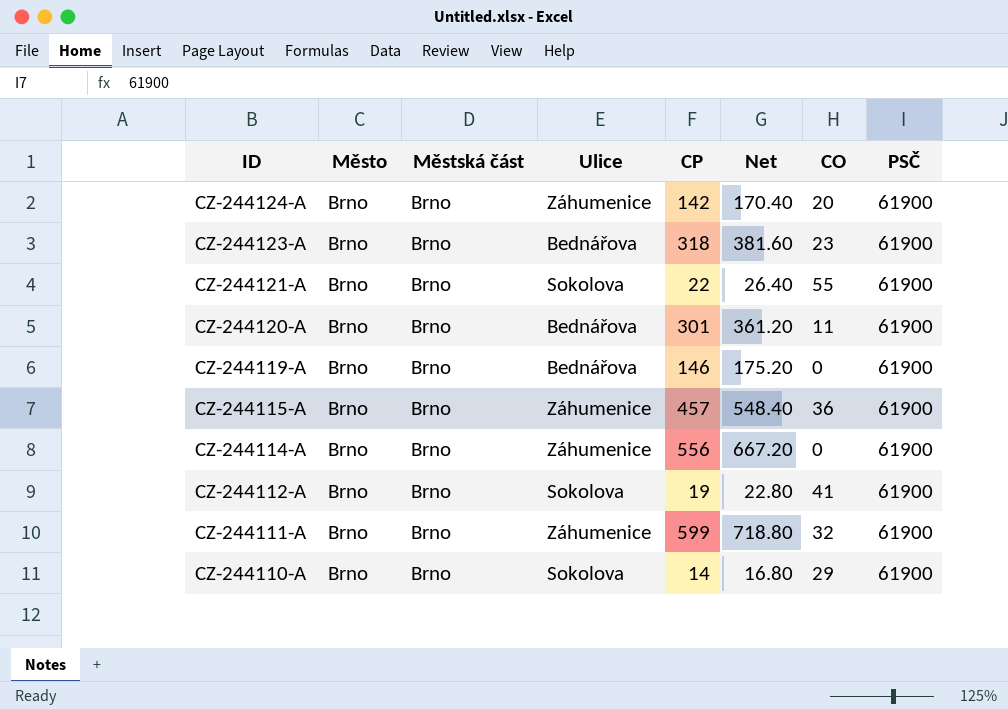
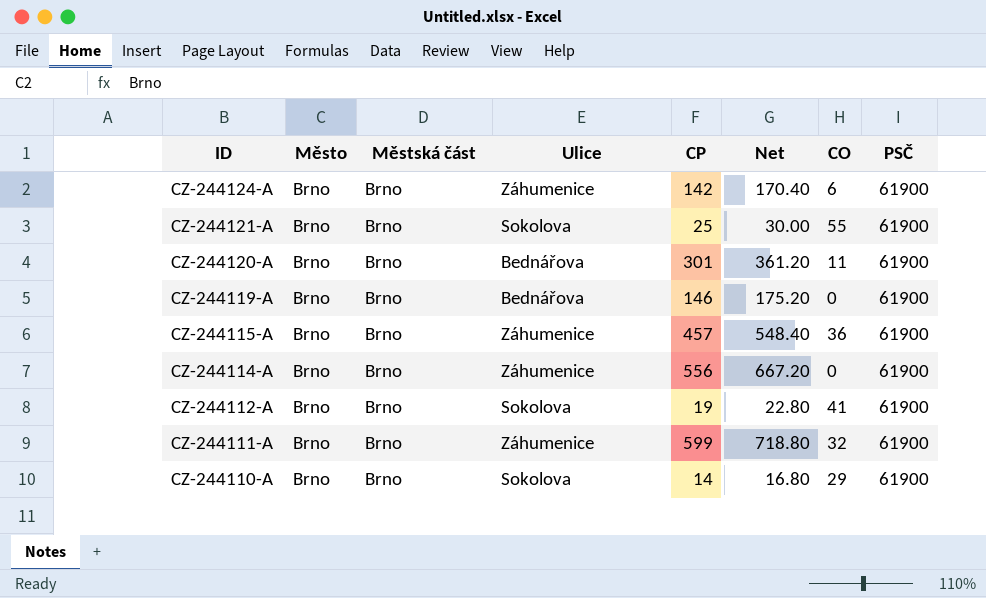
row CZ-244123-A: Brno | Brno | Bednářova | 318 | 381.60 | 23 | 61900 -> none
CZ-244124-A | CO: 20 -> 6
CZ-244121-A | CP: 22 -> 25
CZ-244121-A | Net: 26.40 -> 30.00

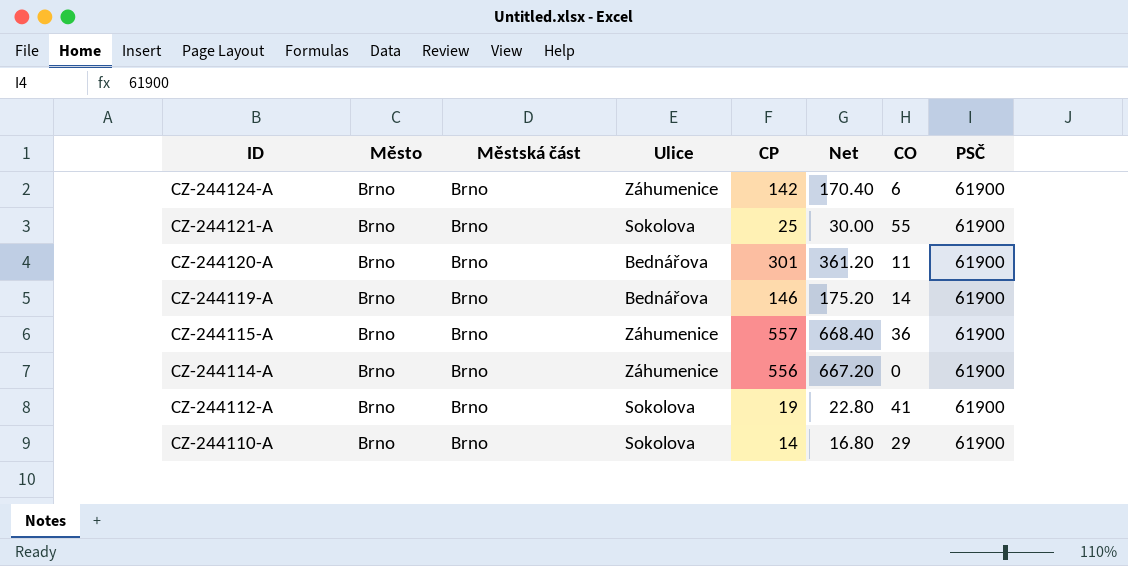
row CZ-244111-A: Brno | Brno | Záhumenice | 599 | 718.80 | 32 | 61900 -> none
CZ-244119-A | CO: 0 -> 14
CZ-244115-A | CP: 457 -> 557
CZ-244115-A | Net: 548.40 -> 668.40

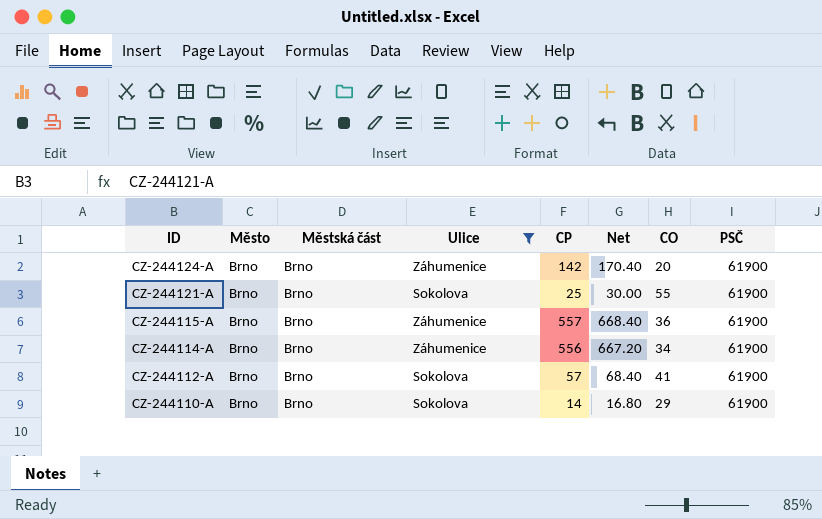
filter: none -> Ulice != Bednářova
CZ-244124-A | CO: 6 -> 20
CZ-244114-A | CO: 0 -> 34
CZ-244112-A | CP: 19 -> 57
CZ-244112-A | Net: 22.80 -> 68.40

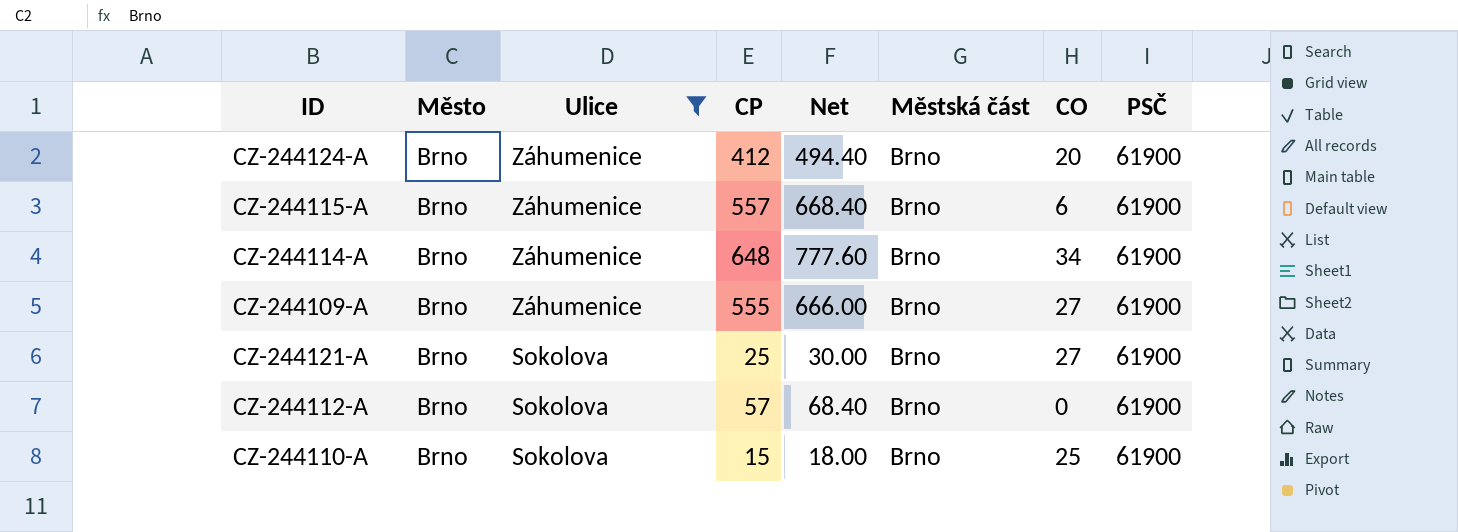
row order: ID descending -> Ulice descending
column Městská část | position: 3 -> 6
CZ-244124-A | CP: 142 -> 412
CZ-244124-A | Net: 170.40 -> 494.40
CZ-244115-A | CO: 36 -> 6
CZ-244114-A | CP: 556 -> 648
CZ-244114-A | Net: 667.20 -> 777.60
row CZ-244109-A: none -> Brno | Záhumenice | 555 | 666.00 | Brno | 27 | 61900
CZ-244121-A | CO: 55 -> 27
CZ-244112-A | CO: 41 -> 0
CZ-244110-A | CP: 14 -> 15
CZ-244110-A | Net: 16.80 -> 18.00
CZ-244110-A | CO: 29 -> 25

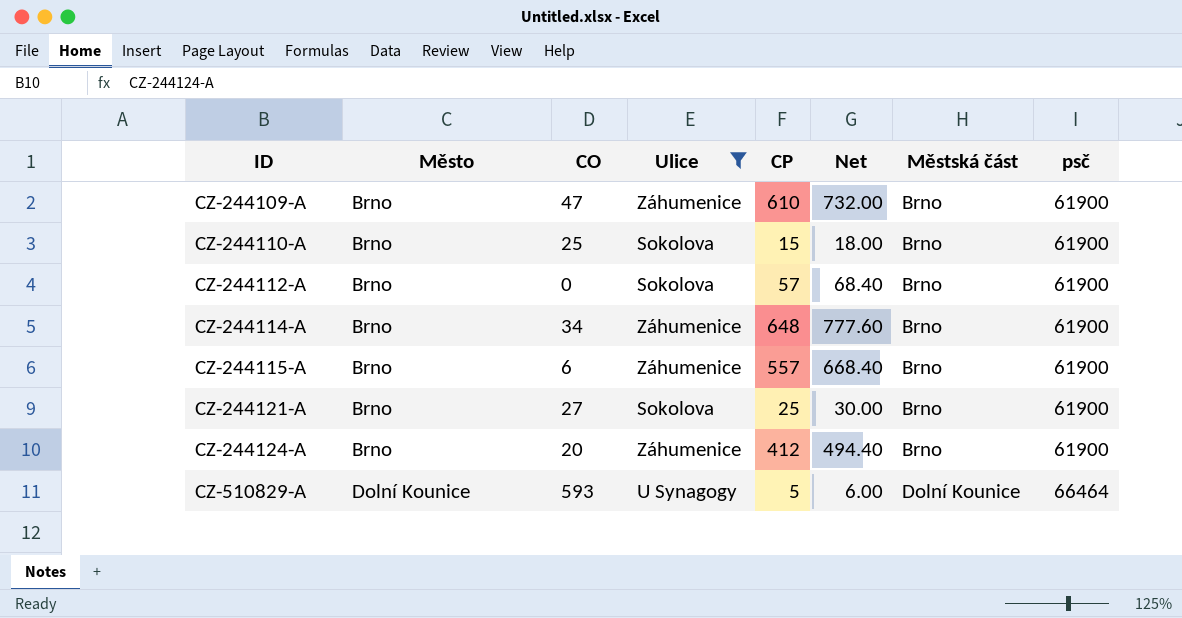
row order: Ulice descending -> ID ascending
column CO | position: 7 -> 3
column name: PSČ -> psč
CZ-244109-A | CO: 27 -> 47
CZ-244109-A | CP: 555 -> 610
CZ-244109-A | Net: 666.00 -> 732.00
row CZ-510829-A: none -> Dolní Kounice | 593 | U Synagogy | 5 | 6.00 | Dolní Kounice | 66464

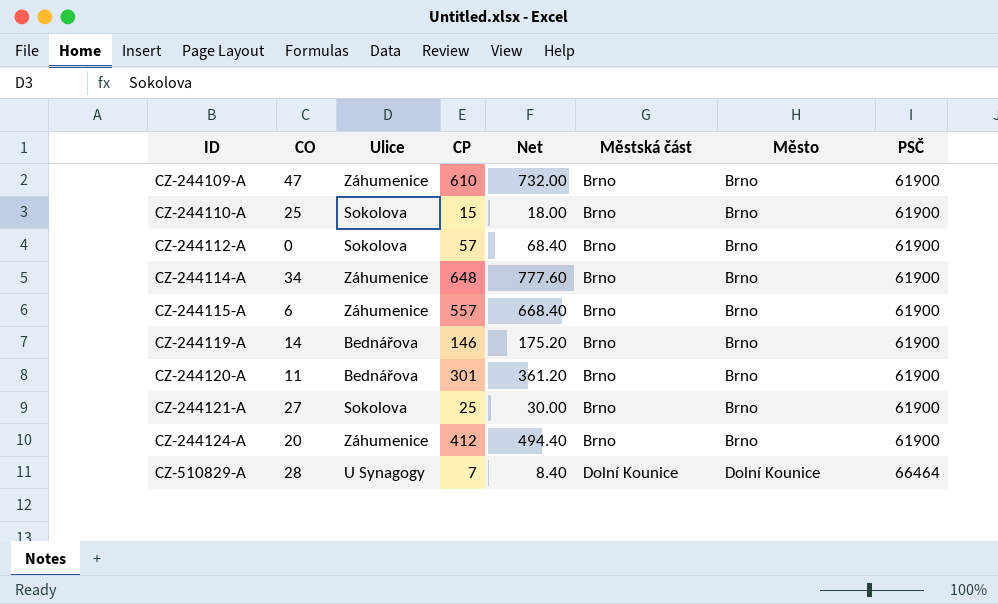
filter: Ulice != Bednářova -> none
column Město | position: 2 -> 7
column name: psč -> PSČ
CZ-510829-A | CO: 593 -> 28
CZ-510829-A | CP: 5 -> 7
CZ-510829-A | Net: 6.00 -> 8.40

